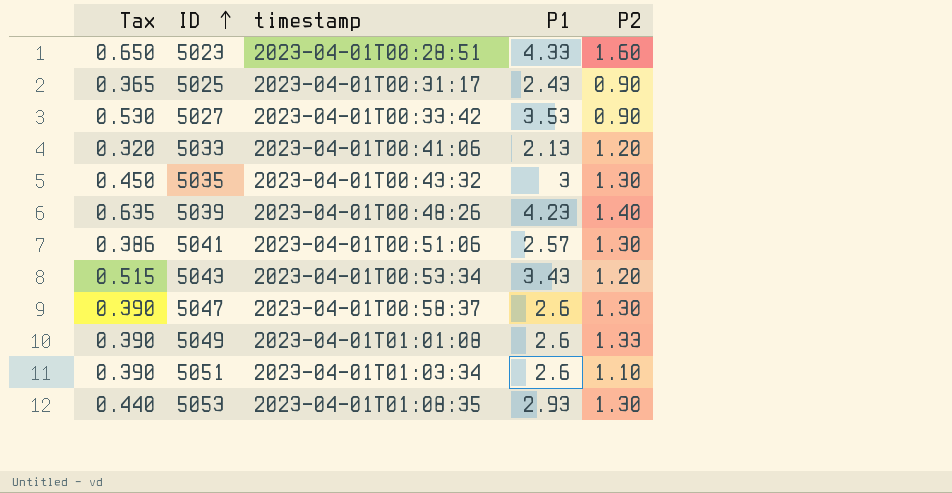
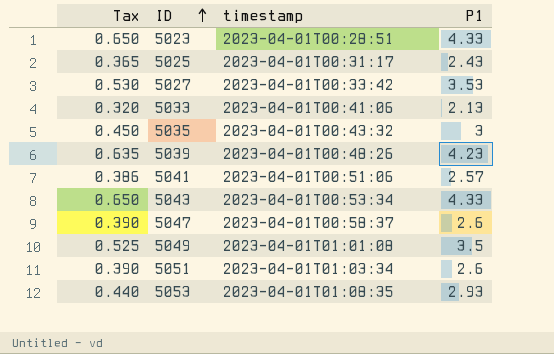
column P2 | position: 5 -> none
5043 | Tax: 0.515 -> 0.650
5043 | P1: 3.43 -> 4.33
5049 | Tax: 0.390 -> 0.525
5049 | P1: 2.6 -> 3.5

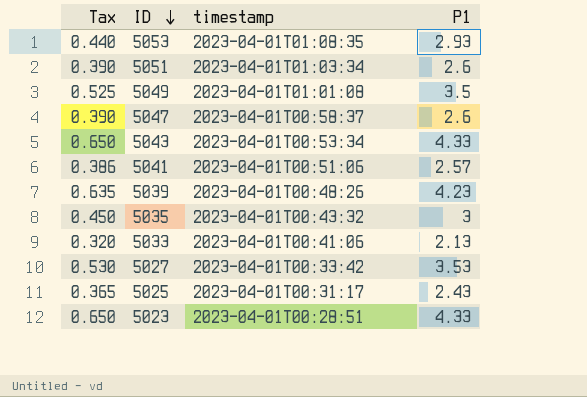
row order: ID ascending -> ID descending

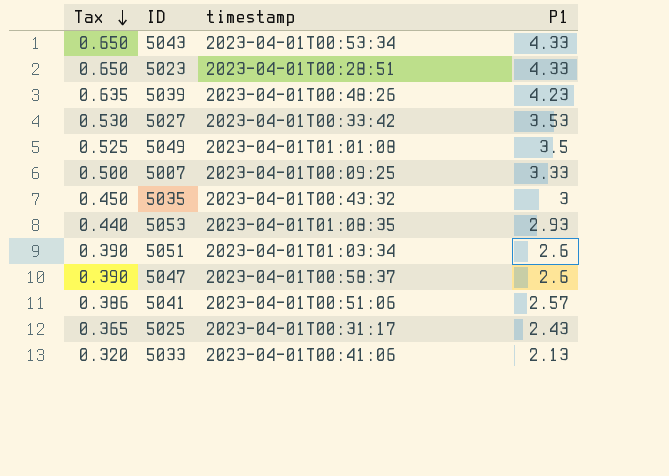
row order: ID descending -> Tax descending
row 5007: none -> 0.500 | 2023-04-01T00:09:25 | 3.33

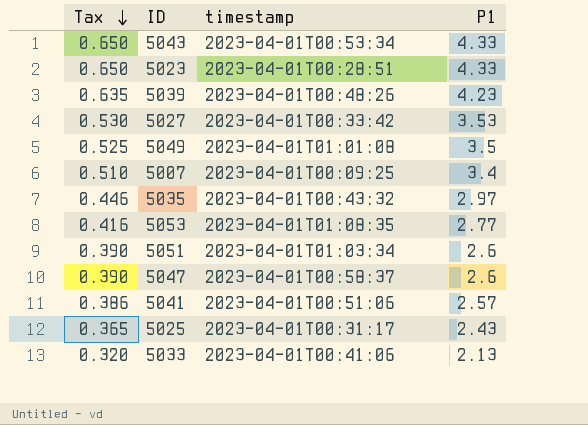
5007 | Tax: 0.500 -> 0.510
5007 | P1: 3.33 -> 3.4
5035 | Tax: 0.450 -> 0.446
5035 | P1: 3 -> 2.97
5053 | Tax: 0.440 -> 0.416
5053 | P1: 2.93 -> 2.77

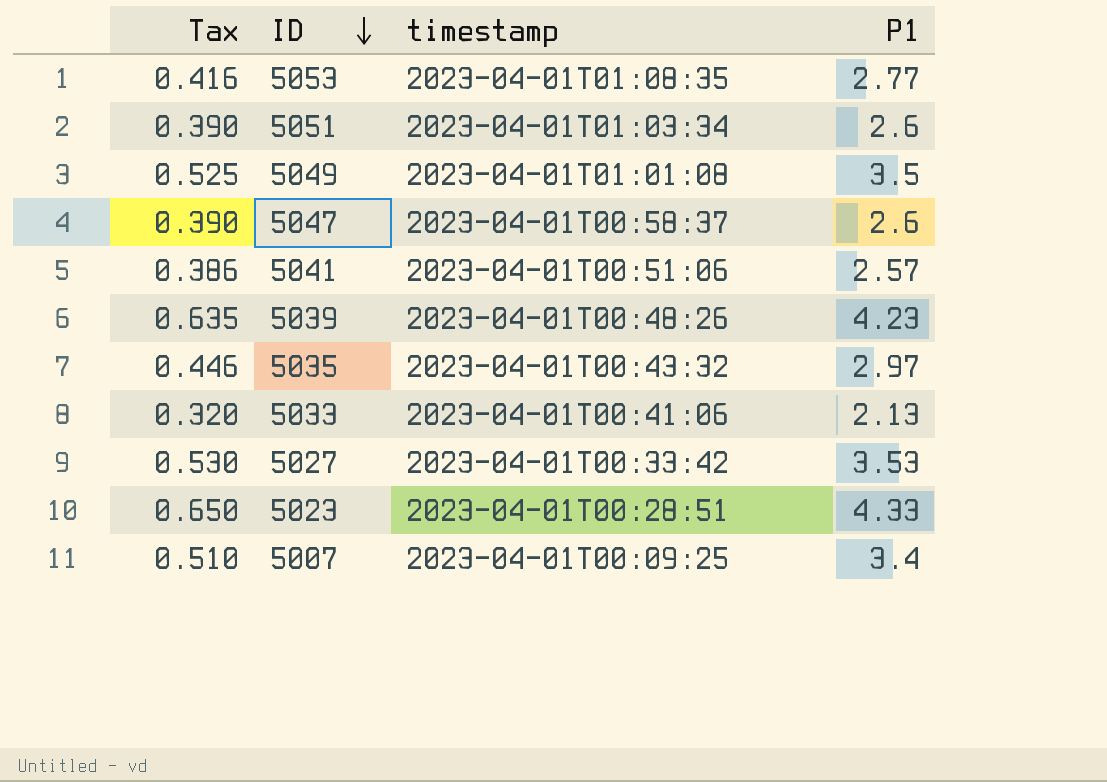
row order: Tax descending -> ID descending
row 5043: 0.650 | 2023-04-01T00:53:34 | 4.33 -> none
row 5025: 0.365 | 2023-04-01T00:31:17 | 2.43 -> none

